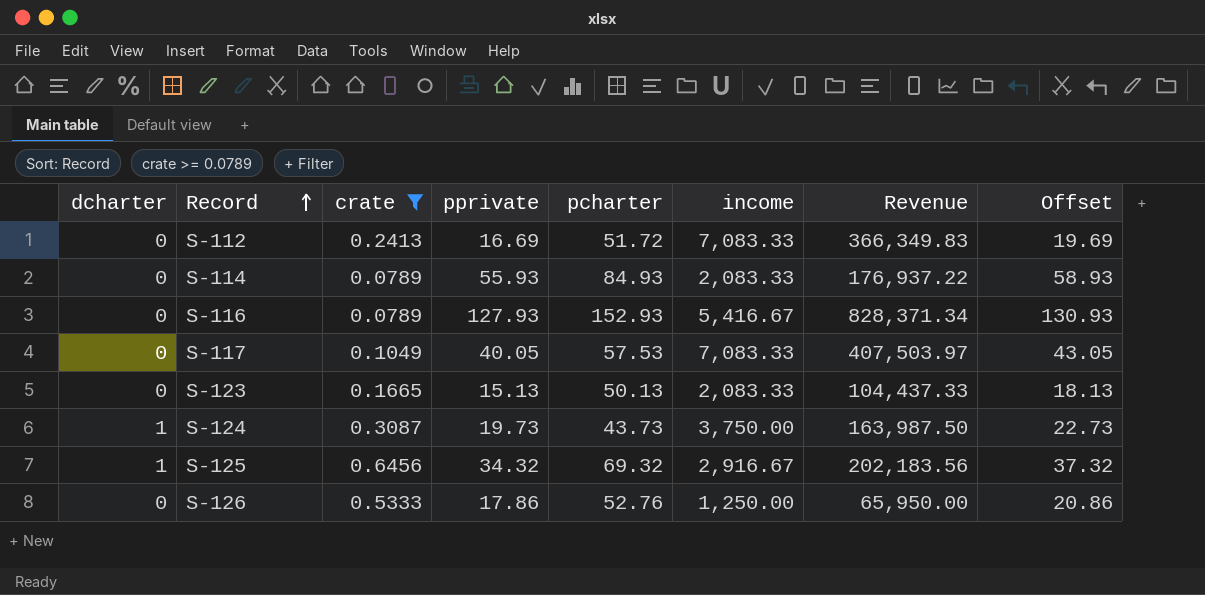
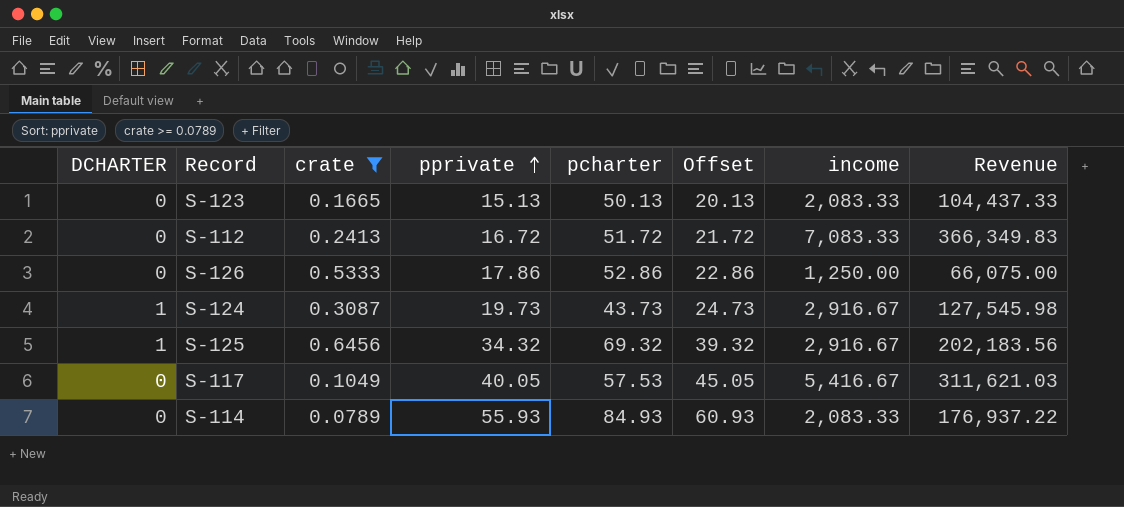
row order: Record ascending -> pprivate ascending
column name: dcharter -> DCHARTER
column Offset | formula: [pprivate] + 3 -> [pprivate] + 5
column Offset | position: 8 -> 6
row S-116: 0 | 0.0789 | 127.93 | 152.93 | 5,416.67 | 828,371.34 | 130.93 -> none
S-112 | pprivate: 16.69 -> 16.72
S-126 | pcharter: 52.76 -> 52.86
S-126 | Revenue: 65,950.00 -> 66,075.00
S-124 | income: 3,750.00 -> 2,916.67
S-124 | Revenue: 163,987.50 -> 127,545.98
S-117 | income: 7,083.33 -> 5,416.67
S-117 | Revenue: 407,503.97 -> 311,621.03

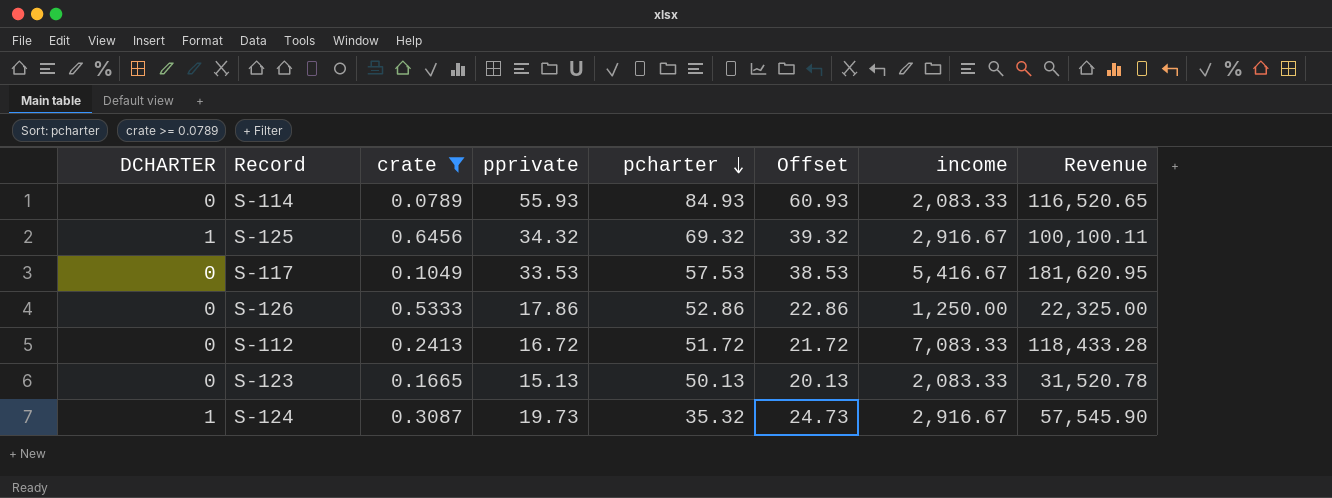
row order: pprivate ascending -> pcharter descending
column Revenue | formula: [pcharter] * [income] -> [pprivate] * [income]
S-117 | pprivate: 40.05 -> 33.53
S-117 | Offset: 45.05 -> 38.53
S-124 | pcharter: 43.73 -> 35.32

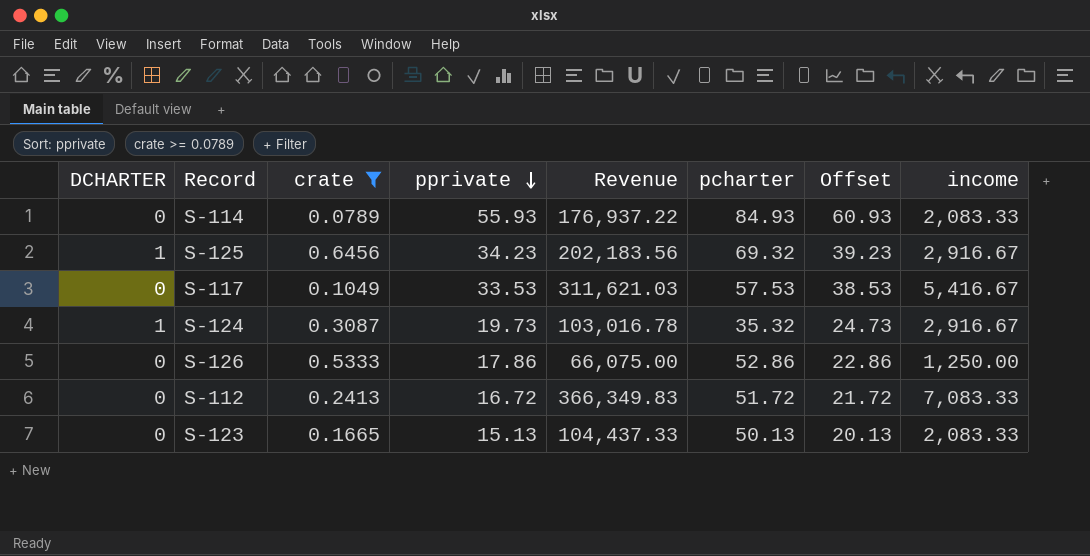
row order: pcharter descending -> pprivate descending
column Revenue | formula: [pprivate] * [income] -> [pcharter] * [income]
column Revenue | position: 8 -> 5
S-125 | pprivate: 34.32 -> 34.23
S-125 | Offset: 39.32 -> 39.23

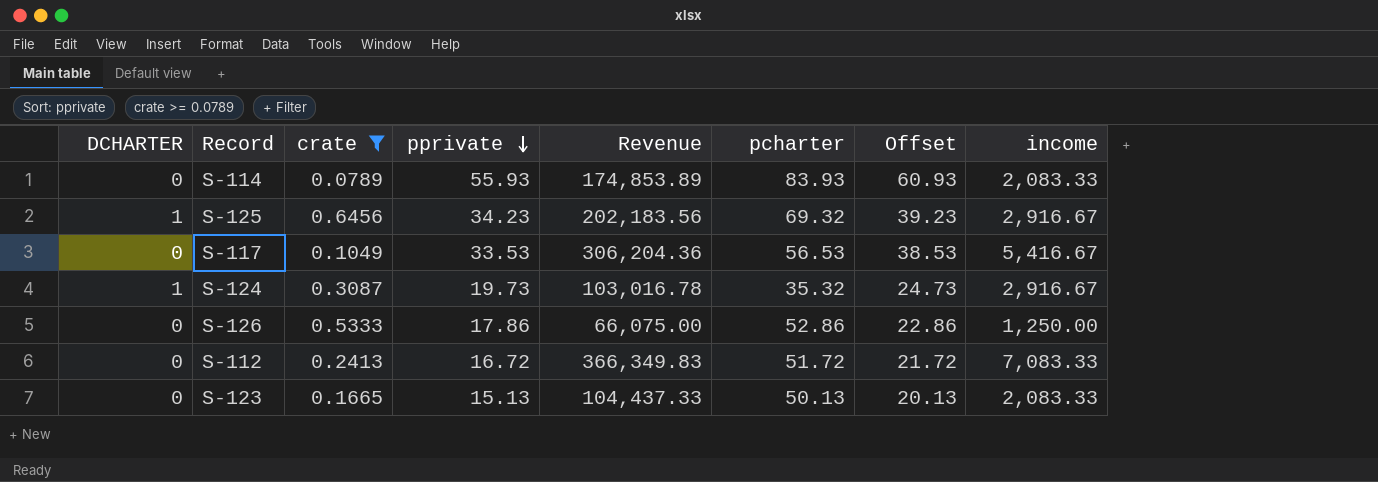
S-114 | Revenue: 176,937.22 -> 174,853.89
S-114 | pcharter: 84.93 -> 83.93
S-117 | Revenue: 311,621.03 -> 306,204.36
S-117 | pcharter: 57.53 -> 56.53

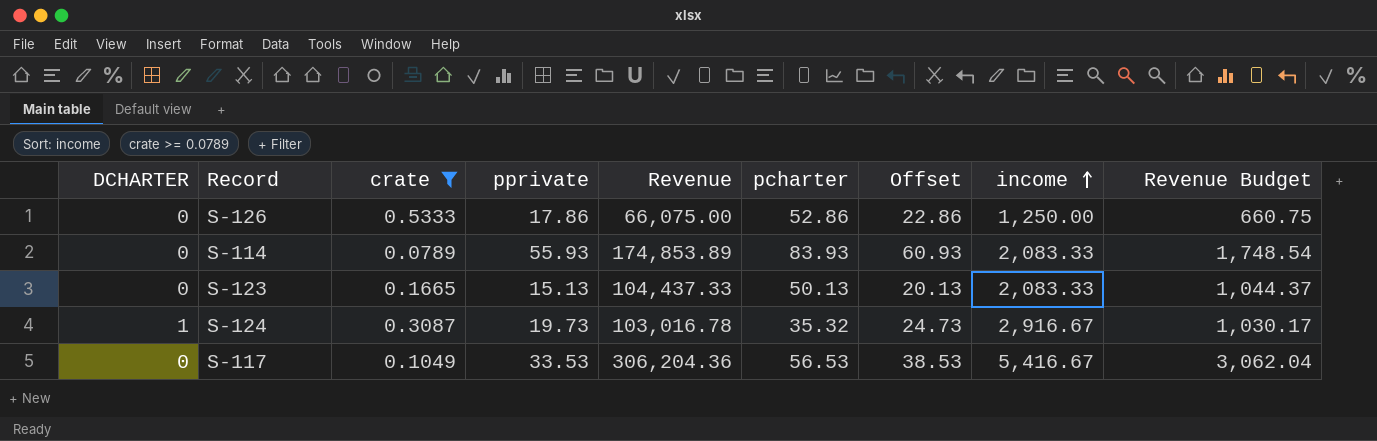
row order: pprivate descending -> income ascending
column Revenue Budget | formula: none -> [Revenue] * 0.01
row S-125: 1 | 0.6456 | 34.23 | 202,183.56 | 69.32 | 39.23 | 2,916.67 -> none
row S-112: 0 | 0.2413 | 16.72 | 366,349.83 | 51.72 | 21.72 | 7,083.33 -> none

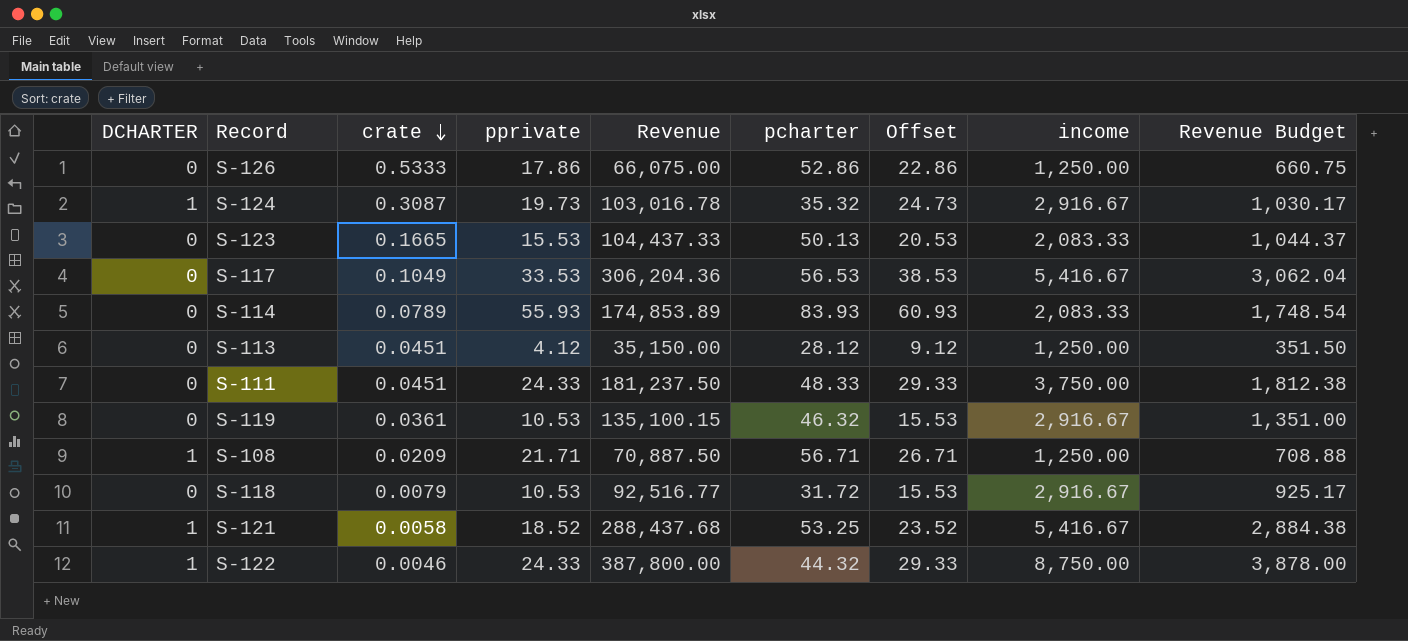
filter: crate >= 0.0789 -> none
row order: income ascending -> crate descending
S-123 | pprivate: 15.13 -> 15.53
S-123 | Offset: 20.13 -> 20.53

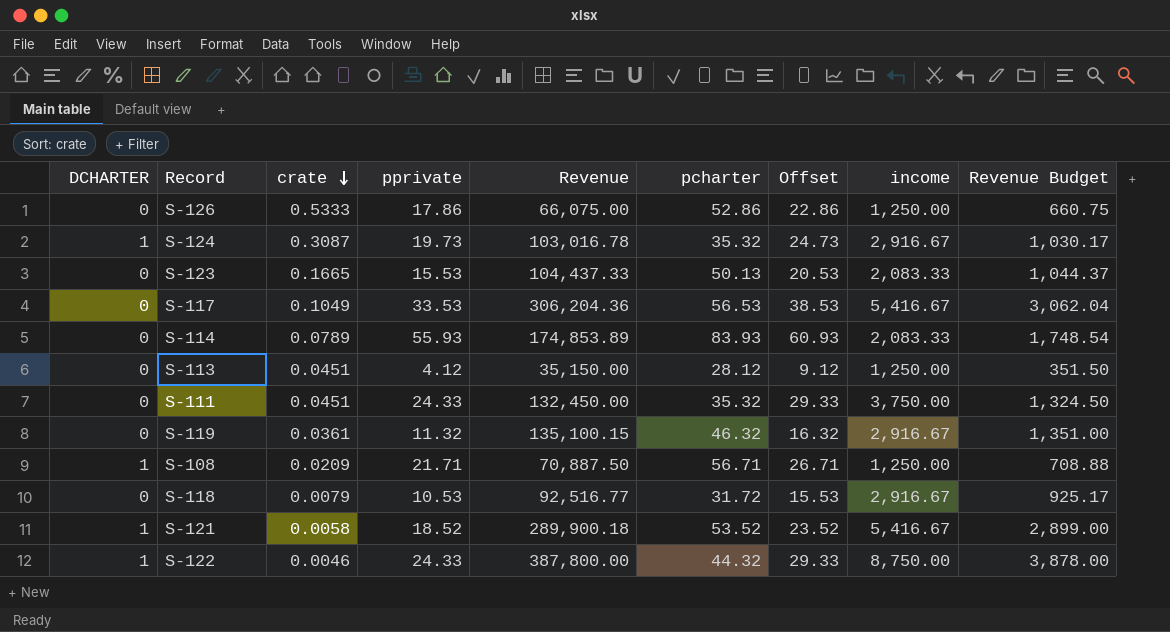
S-111 | Revenue: 181,237.50 -> 132,450.00
S-111 | pcharter: 48.33 -> 35.32
S-111 | Revenue Budget: 1,812.38 -> 1,324.50
S-119 | pprivate: 10.53 -> 11.32
S-119 | Offset: 15.53 -> 16.32
S-121 | Revenue: 288,437.68 -> 289,900.18
S-121 | pcharter: 53.25 -> 53.52
S-121 | Revenue Budget: 2,884.38 -> 2,899.00

